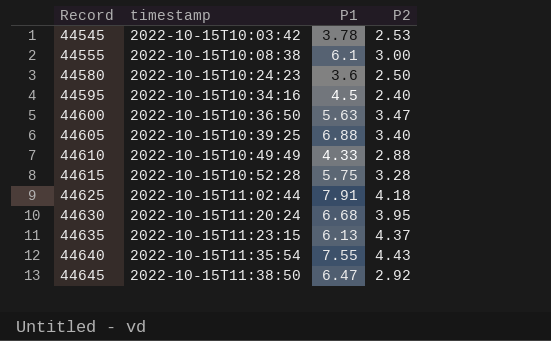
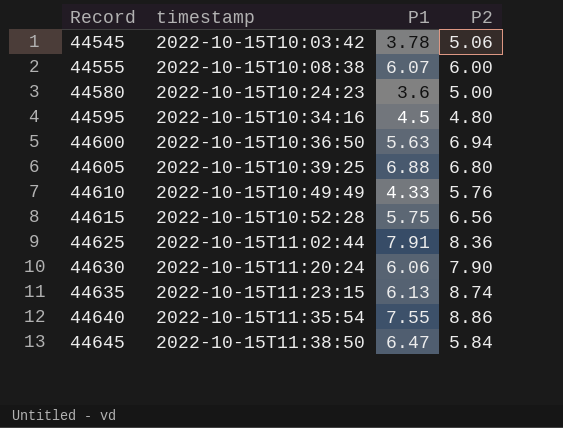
44545 | P2: 2.53 -> 5.06
44555 | P1: 6.1 -> 6.07
44555 | P2: 3.00 -> 6.00
44580 | P2: 2.50 -> 5.00
44595 | P2: 2.40 -> 4.80
44600 | P2: 3.47 -> 6.94
44605 | P2: 3.40 -> 6.80
44610 | P2: 2.88 -> 5.76
44615 | P2: 3.28 -> 6.56
44625 | P2: 4.18 -> 8.36
44630 | P1: 6.68 -> 6.06
44630 | P2: 3.95 -> 7.90
44635 | P2: 4.37 -> 8.74
44640 | P2: 4.43 -> 8.86
44645 | P2: 2.92 -> 5.84

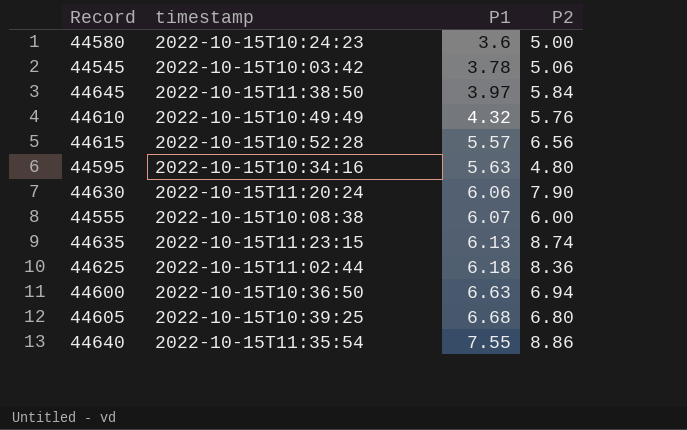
row order: Record ascending -> P1 ascending
44645 | P1: 6.47 -> 3.97
44610 | P1: 4.33 -> 4.32
44615 | P1: 5.75 -> 5.57
44595 | P1: 4.5 -> 5.63
44625 | P1: 7.91 -> 6.18
44600 | P1: 5.63 -> 6.63
44605 | P1: 6.88 -> 6.68

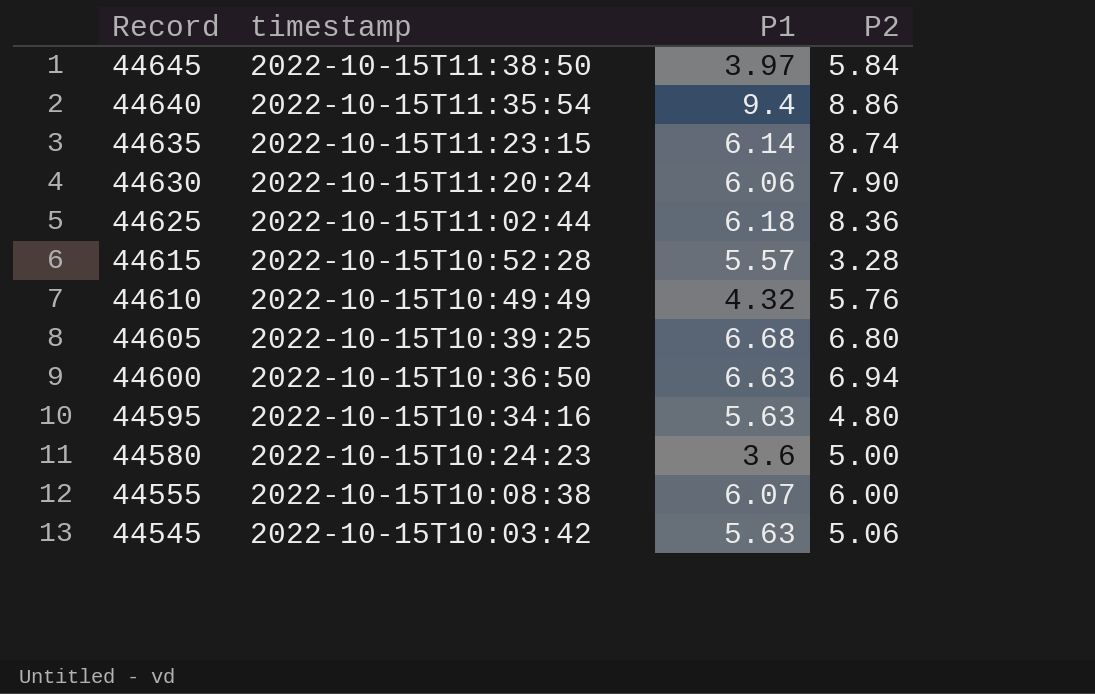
row order: P1 ascending -> Record descending
44640 | P1: 7.55 -> 9.4
44635 | P1: 6.13 -> 6.14
44615 | P2: 6.56 -> 3.28
44545 | P1: 3.78 -> 5.63

